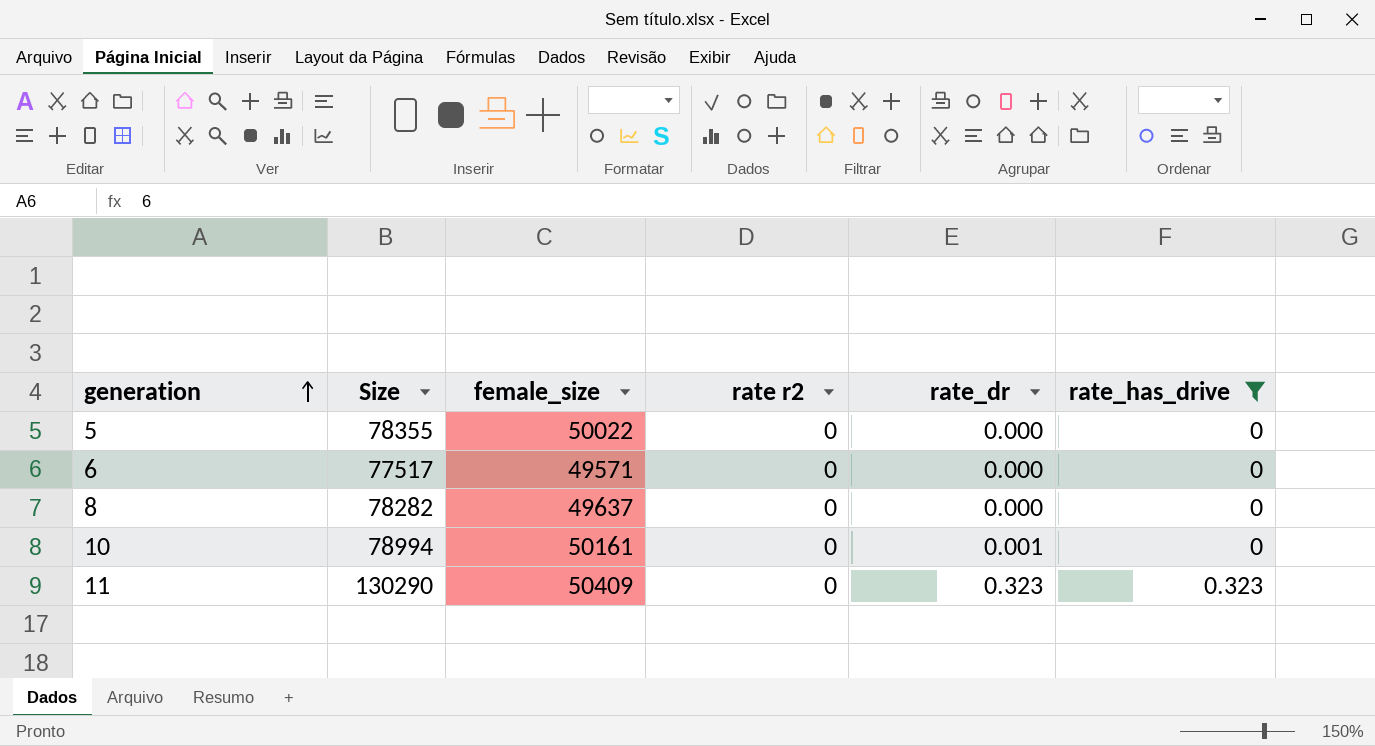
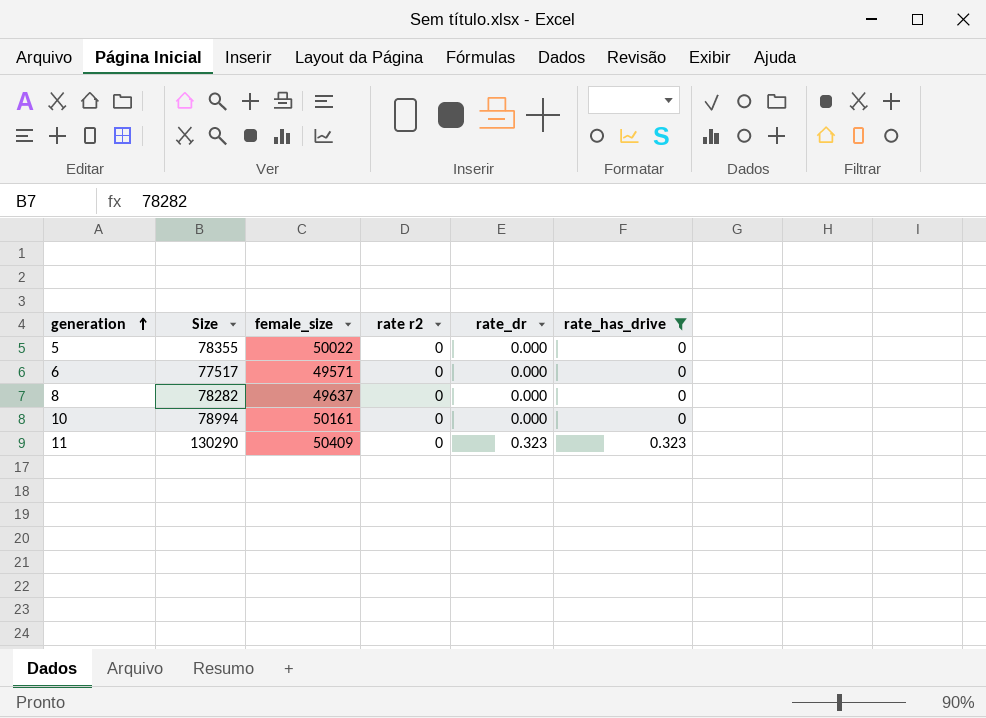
10 | rate_dr: 0.001 -> 0.000

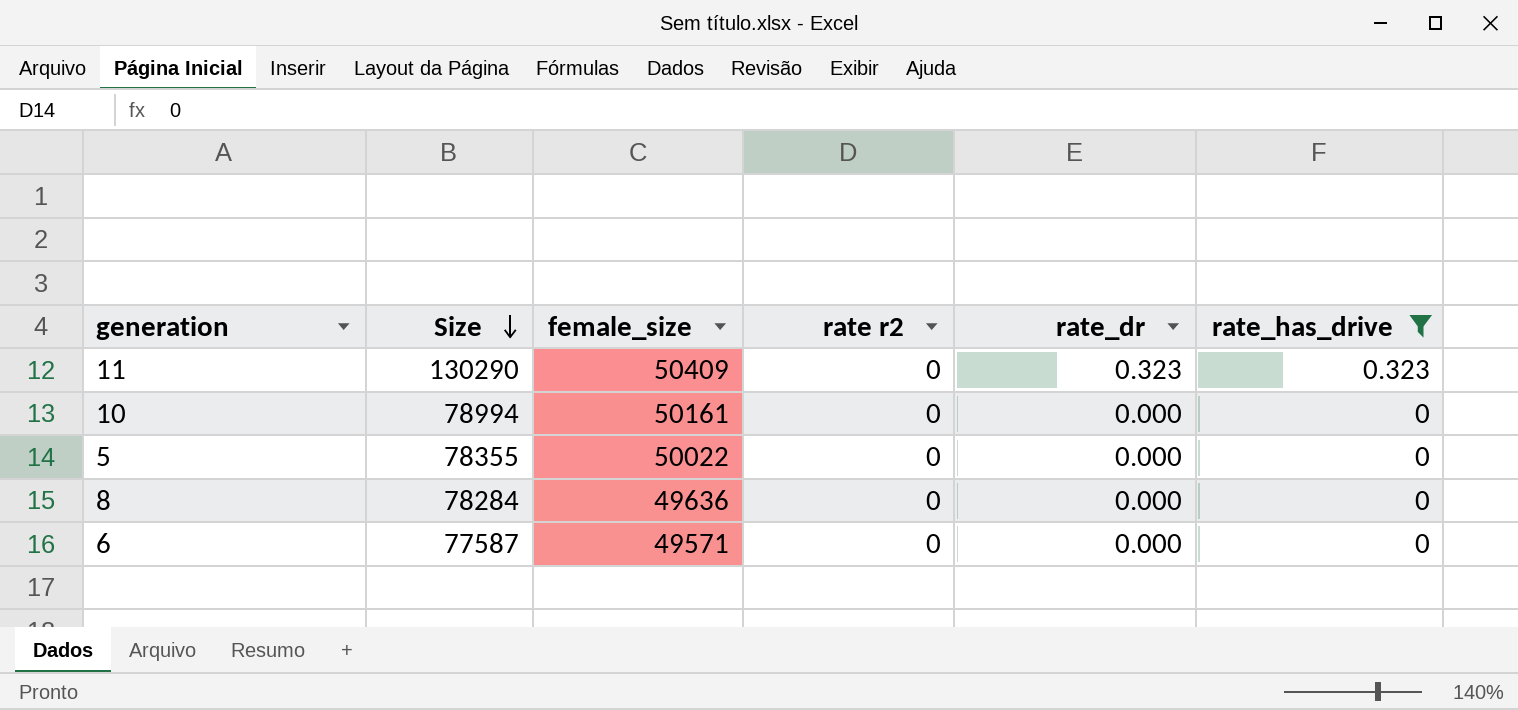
row order: generation ascending -> Size descending
8 | Size: 78282 -> 78284
8 | female_size: 49637 -> 49636
6 | Size: 77517 -> 77587

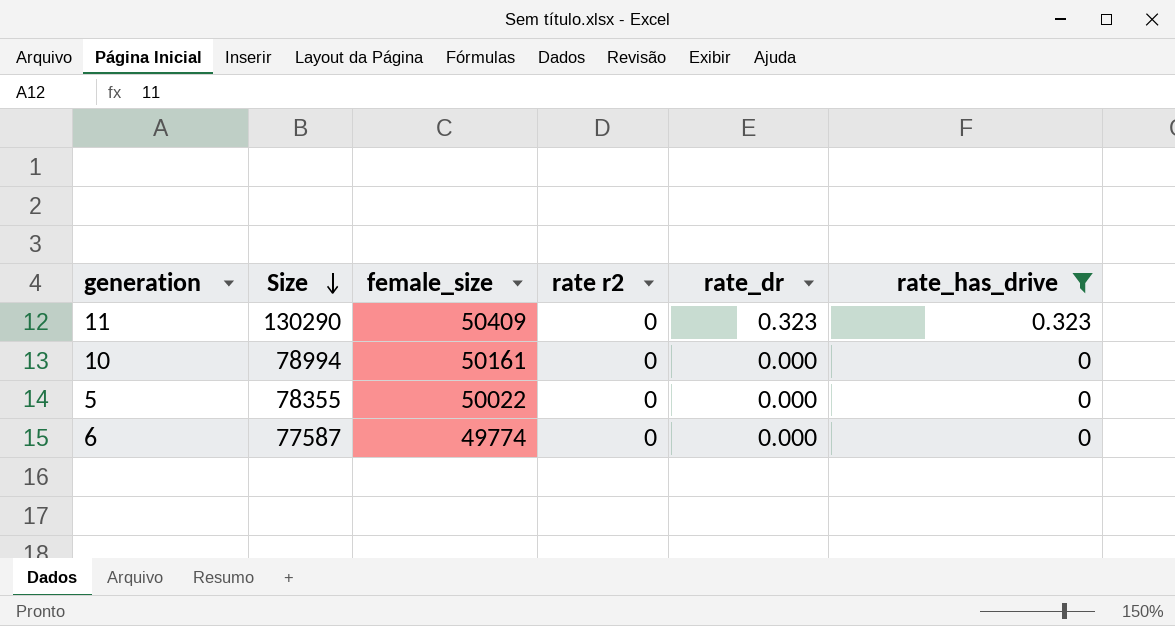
row 8: 78284 | 49636 | 0 | 0.000 | 0 -> none
6 | female_size: 49571 -> 49774

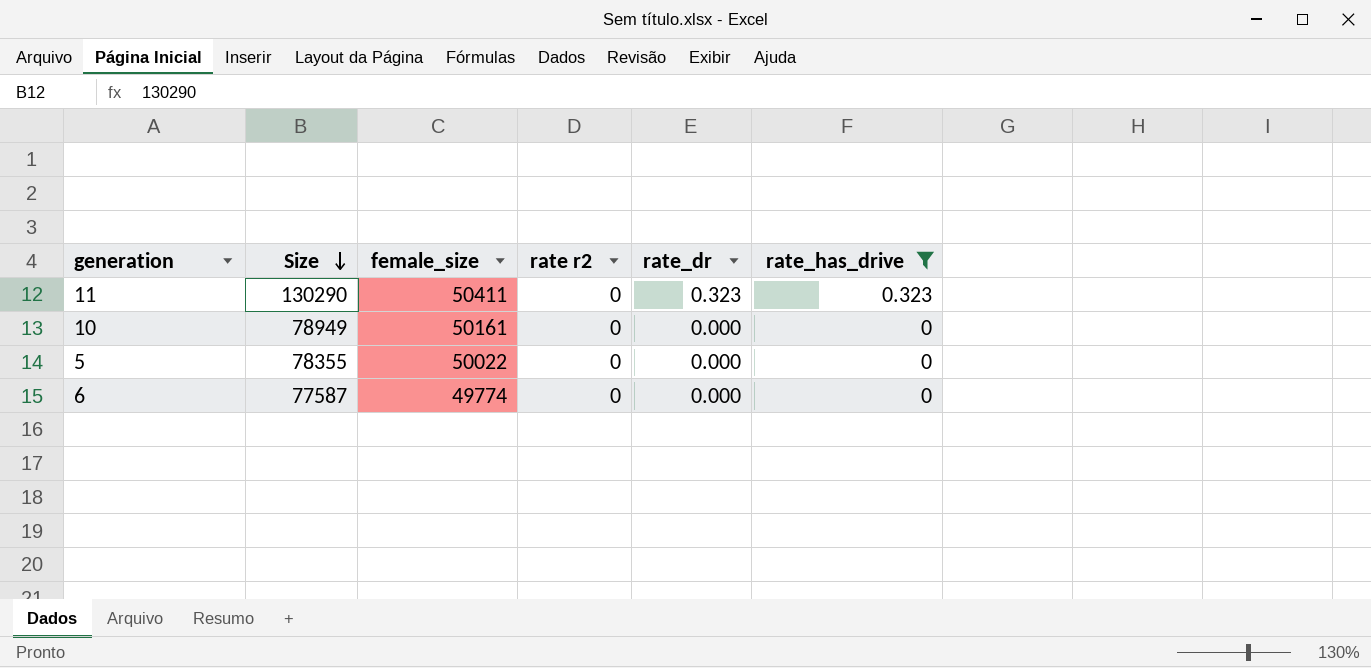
11 | female_size: 50409 -> 50411
10 | Size: 78994 -> 78949

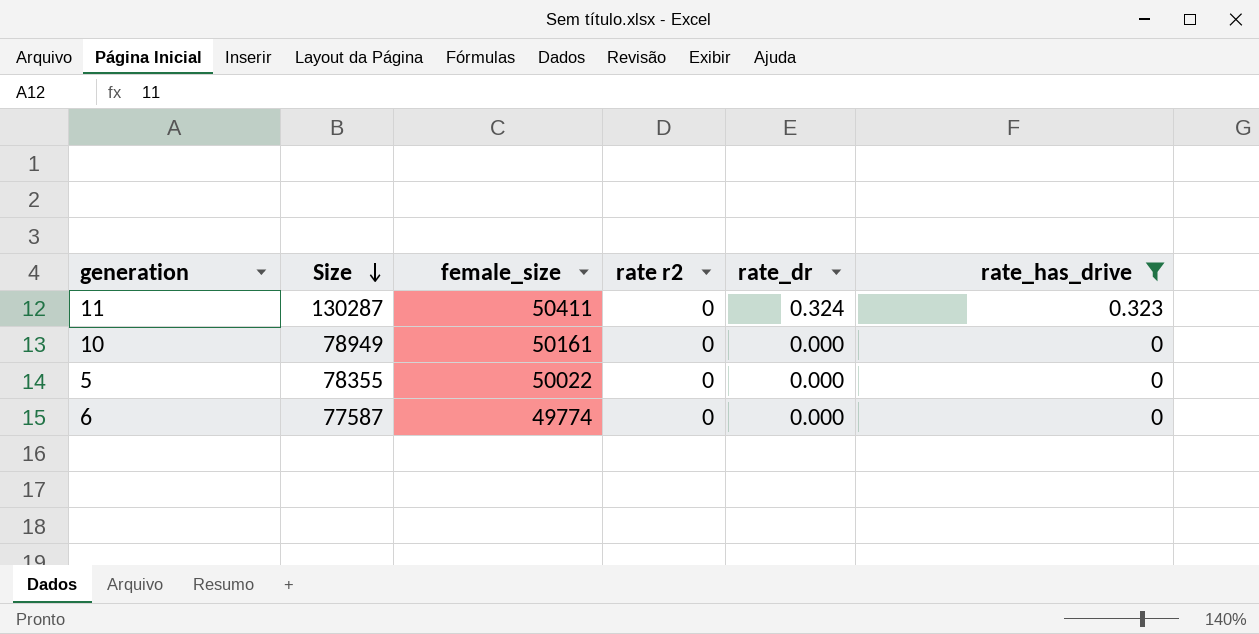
11 | Size: 130290 -> 130287
11 | rate_dr: 0.323 -> 0.324

